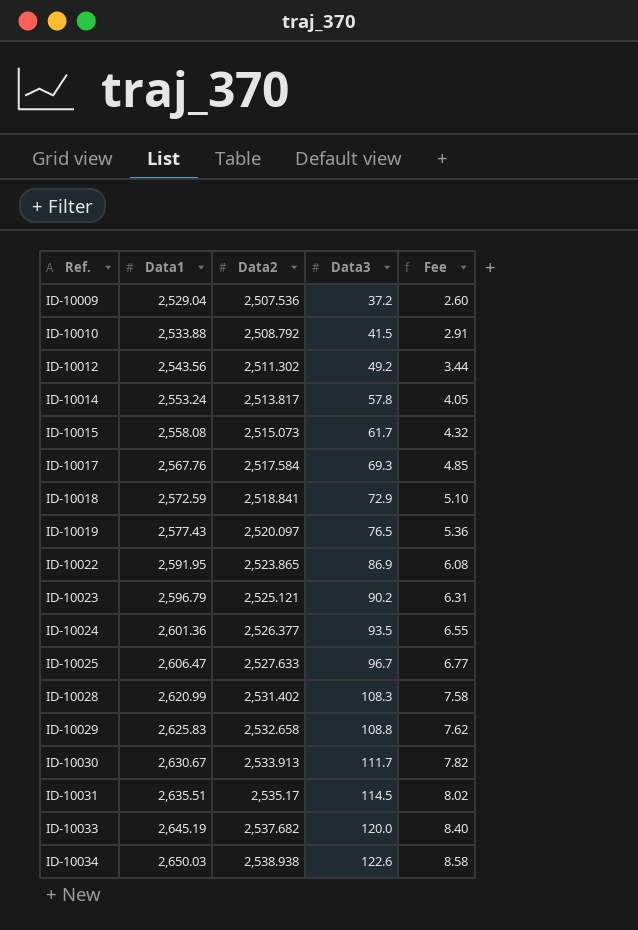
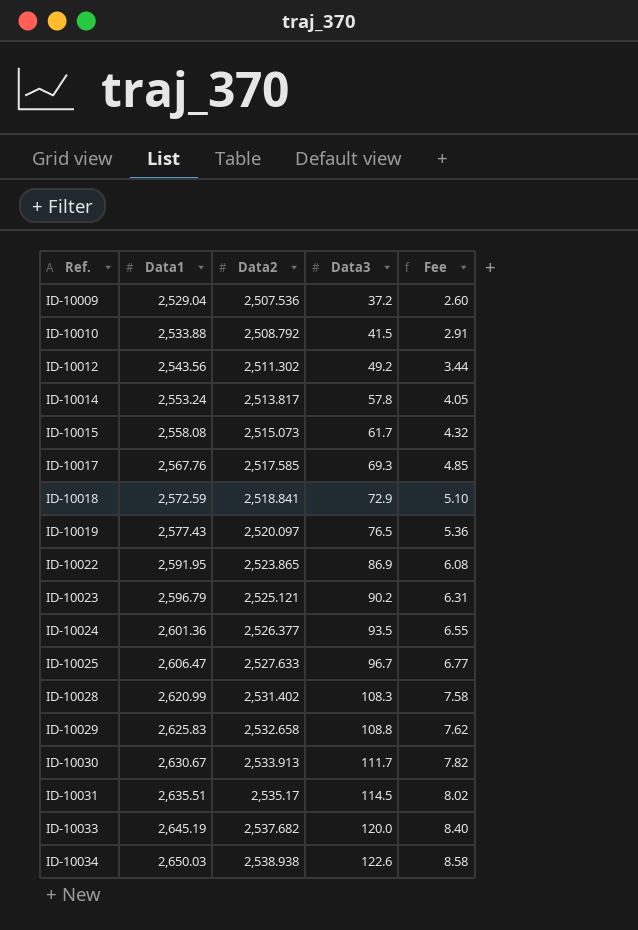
ID-10017 | Data2: 2,517.584 -> 2,517.585

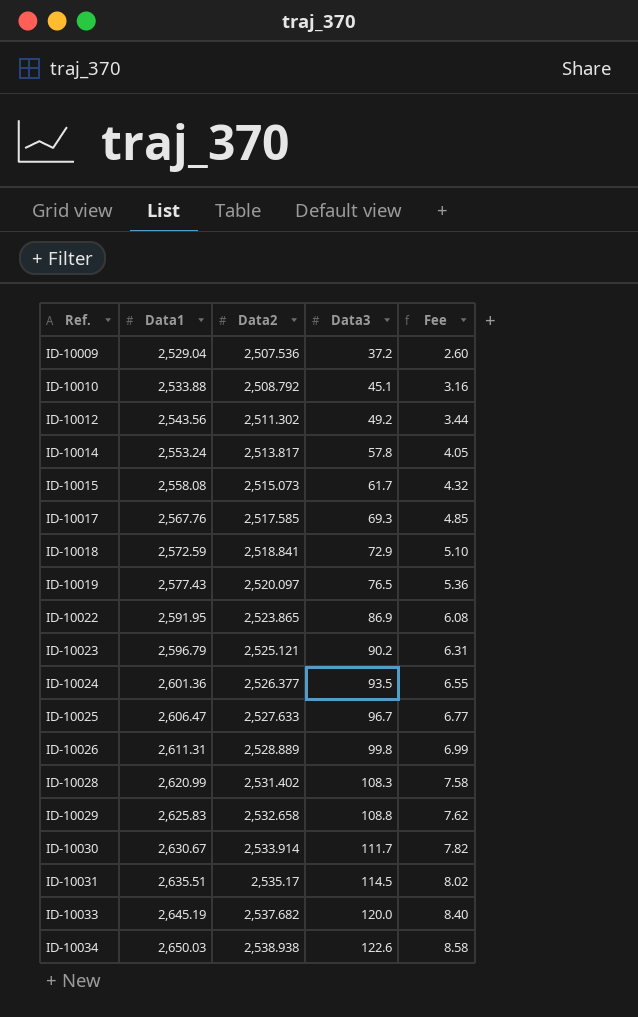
ID-10010 | Data3: 41.5 -> 45.1
ID-10010 | Fee: 2.91 -> 3.16
row ID-10026: none -> 2,611.31 | 2,528.889 | 99.8 | 6.99
ID-10030 | Data2: 2,533.913 -> 2,533.914

